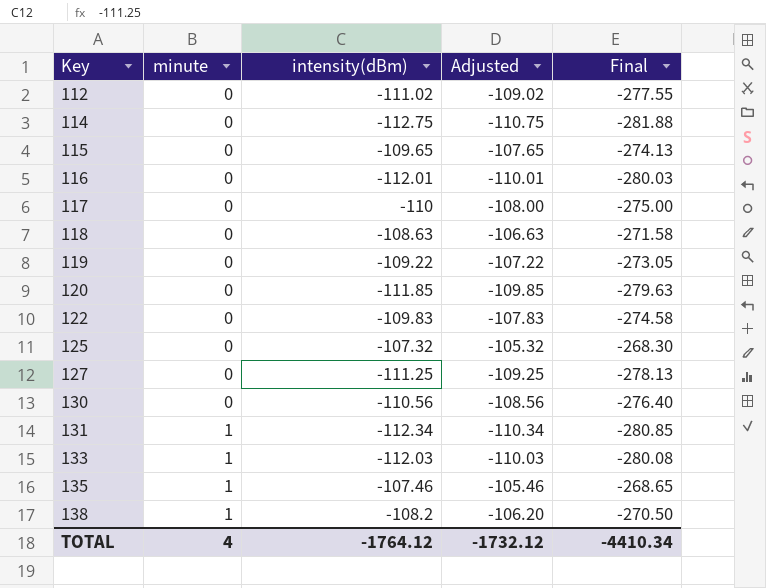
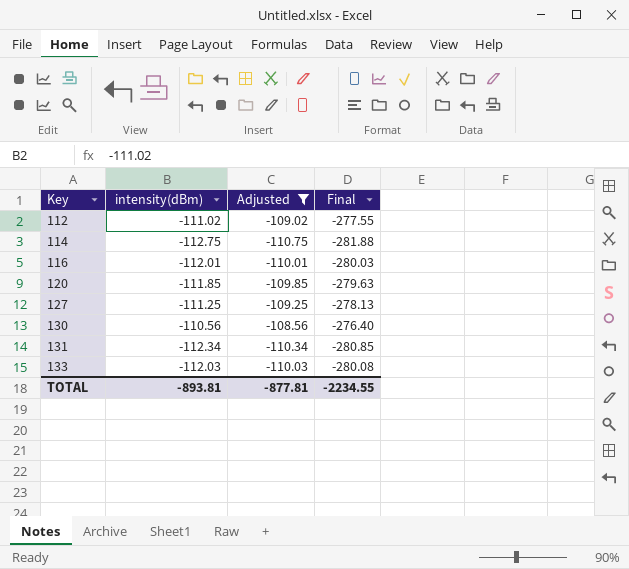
filter: none -> Adjusted <= -108.56
column minute | position: 2 -> none
TOTAL | intensity(dBm): -1764.12 -> -893.81
TOTAL | Adjusted: -1732.12 -> -877.81
TOTAL | Final: -4410.34 -> -2234.55

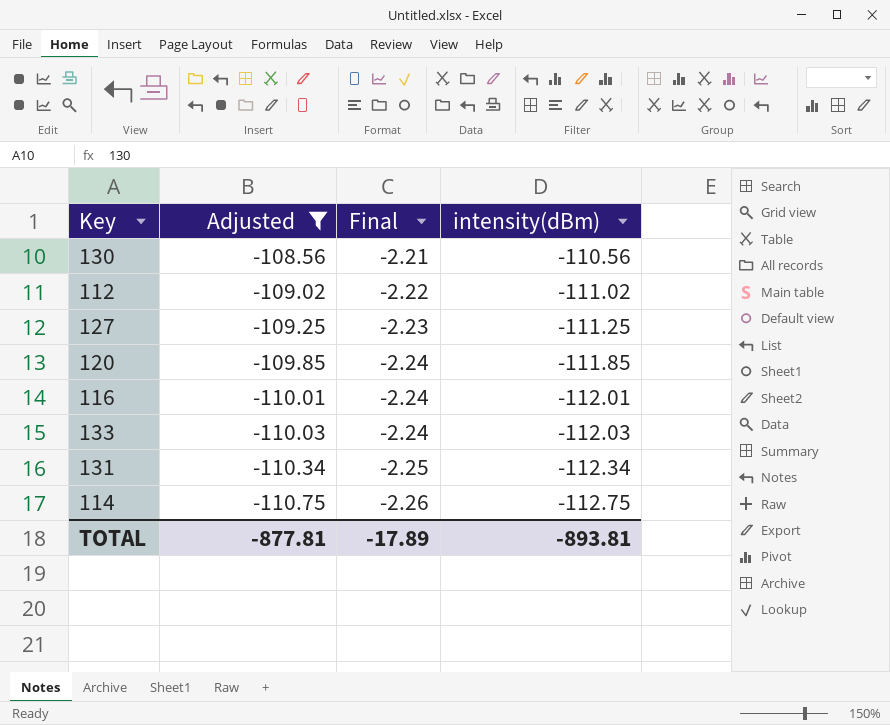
row order: Key ascending -> Adjusted descending
column Final | formula: [intensity(dBm)] * 2.5 -> [intensity(dBm)] * 0.02
column intensity(dBm) | position: 2 -> 4
TOTAL | Final: -2234.55 -> -17.89

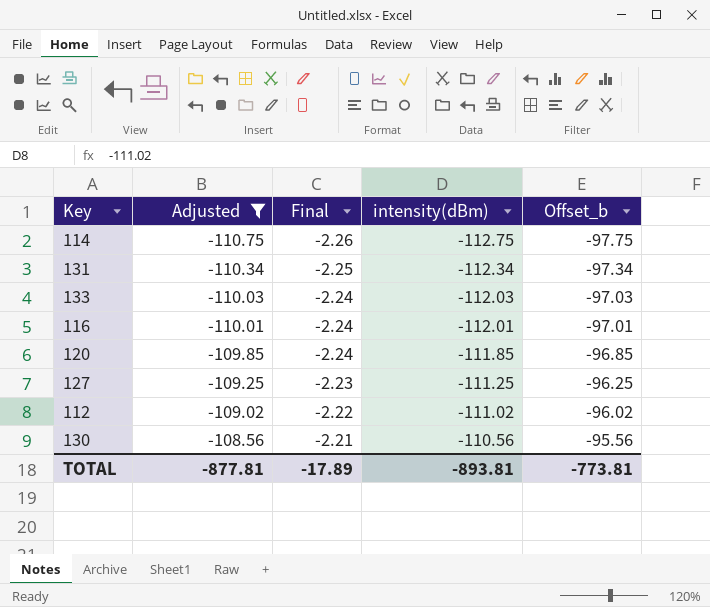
row order: Adjusted descending -> Adjusted ascending
column Offset_b | formula: none -> [intensity(dBm)] + 15

